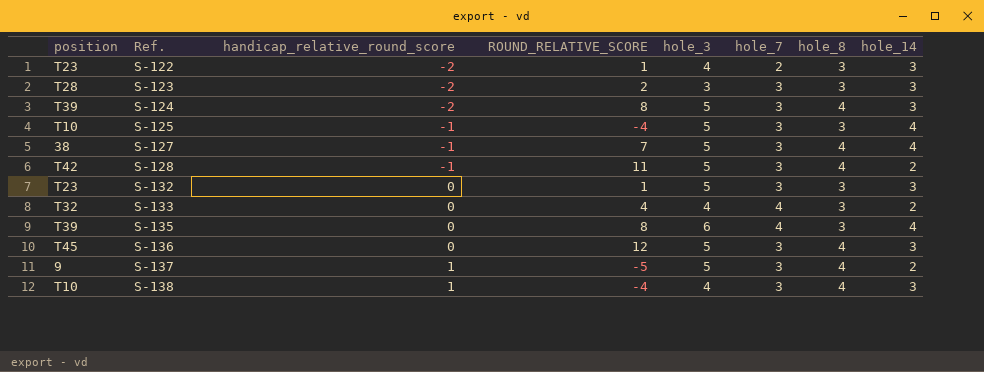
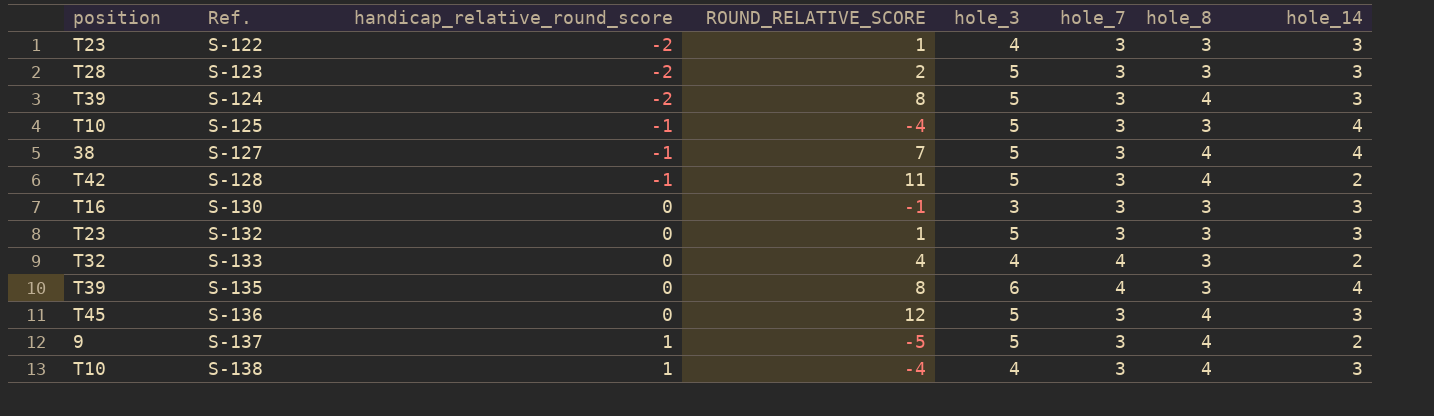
S-122 | hole_7: 2 -> 3
S-123 | hole_3: 3 -> 5
row S-130: none -> T16 | 0 | -1 | 3 | 3 | 3 | 3

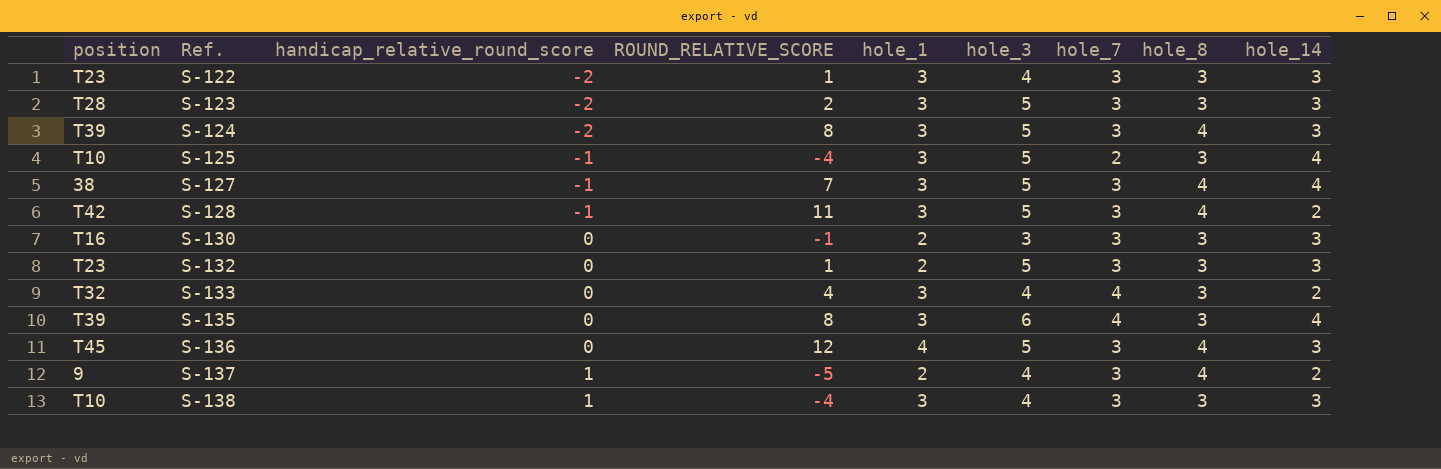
column hole_1 | position: none -> 5
S-125 | hole_7: 3 -> 2
S-137 | hole_3: 5 -> 4
S-138 | hole_8: 4 -> 3

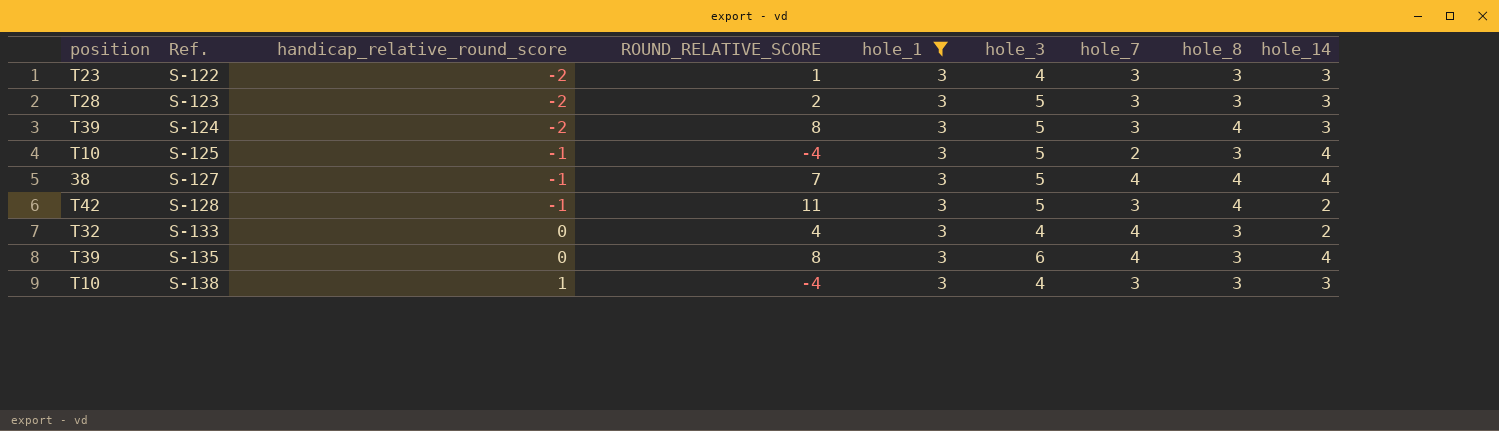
filter: none -> hole_1 = 3
S-127 | hole_7: 3 -> 4

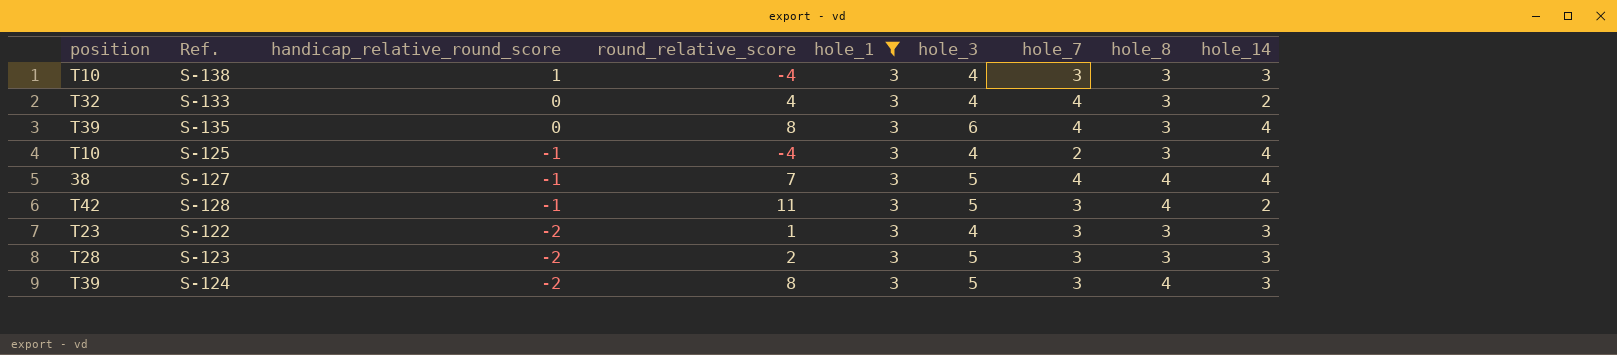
row order: Ref. ascending -> handicap_relative_round_score descending
column name: ROUND_RELATIVE_SCORE -> round_relative_score
S-125 | hole_3: 5 -> 4

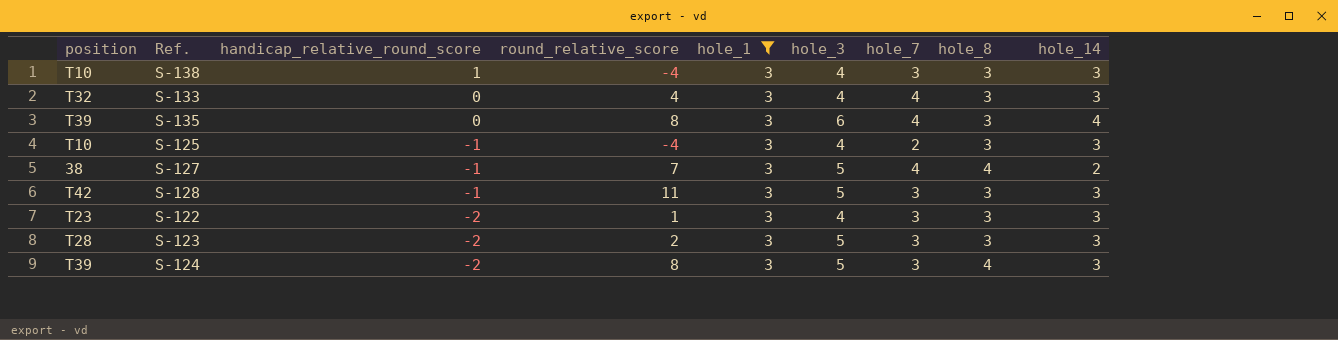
S-133 | hole_14: 2 -> 3
S-125 | hole_14: 4 -> 3
S-127 | hole_14: 4 -> 2
S-128 | hole_8: 4 -> 3
S-128 | hole_14: 2 -> 3

